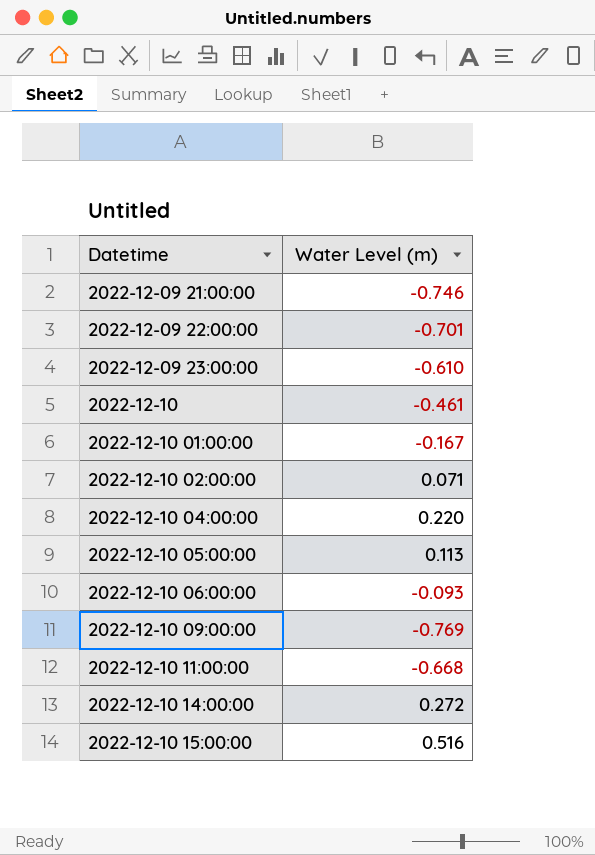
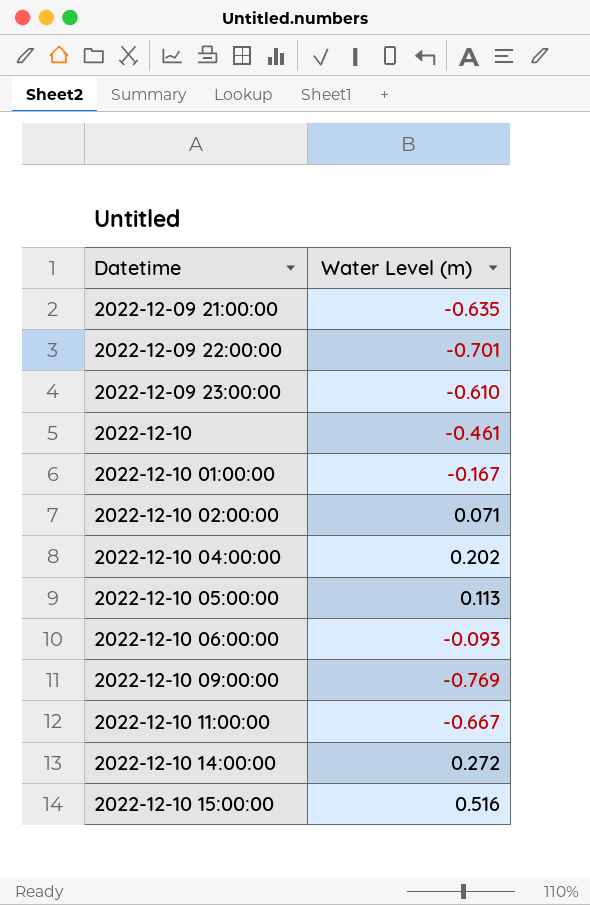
2022-12-09 21:00:00 | Water Level (m): -0.746 -> -0.635
2022-12-10 04:00:00 | Water Level (m): 0.220 -> 0.202
2022-12-10 11:00:00 | Water Level (m): -0.668 -> -0.667

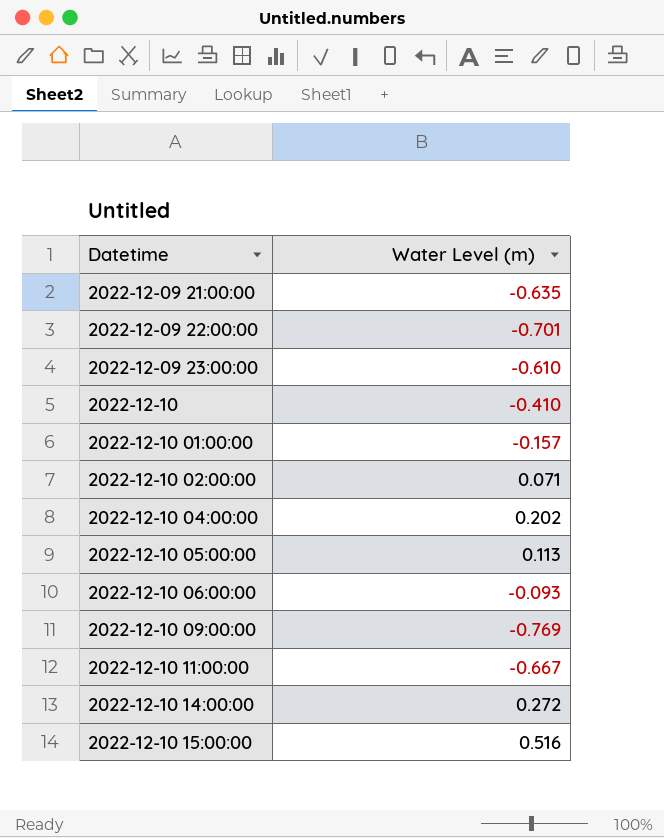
2022-12-10 | Water Level (m): -0.461 -> -0.410
2022-12-10 01:00:00 | Water Level (m): -0.167 -> -0.157

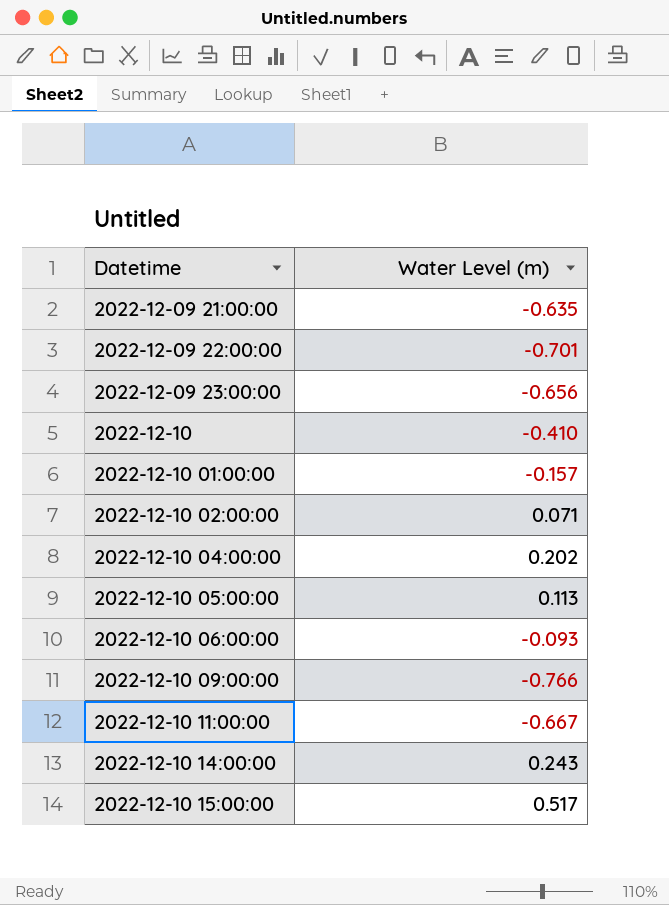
2022-12-09 23:00:00 | Water Level (m): -0.610 -> -0.656
2022-12-10 09:00:00 | Water Level (m): -0.769 -> -0.766
2022-12-10 14:00:00 | Water Level (m): 0.272 -> 0.243
2022-12-10 15:00:00 | Water Level (m): 0.516 -> 0.517

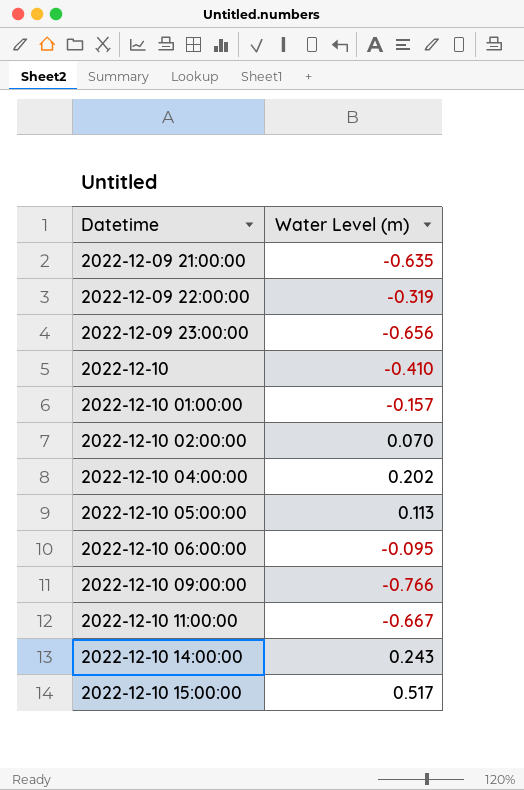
2022-12-09 22:00:00 | Water Level (m): -0.701 -> -0.319
2022-12-10 02:00:00 | Water Level (m): 0.071 -> 0.070
2022-12-10 06:00:00 | Water Level (m): -0.093 -> -0.095

